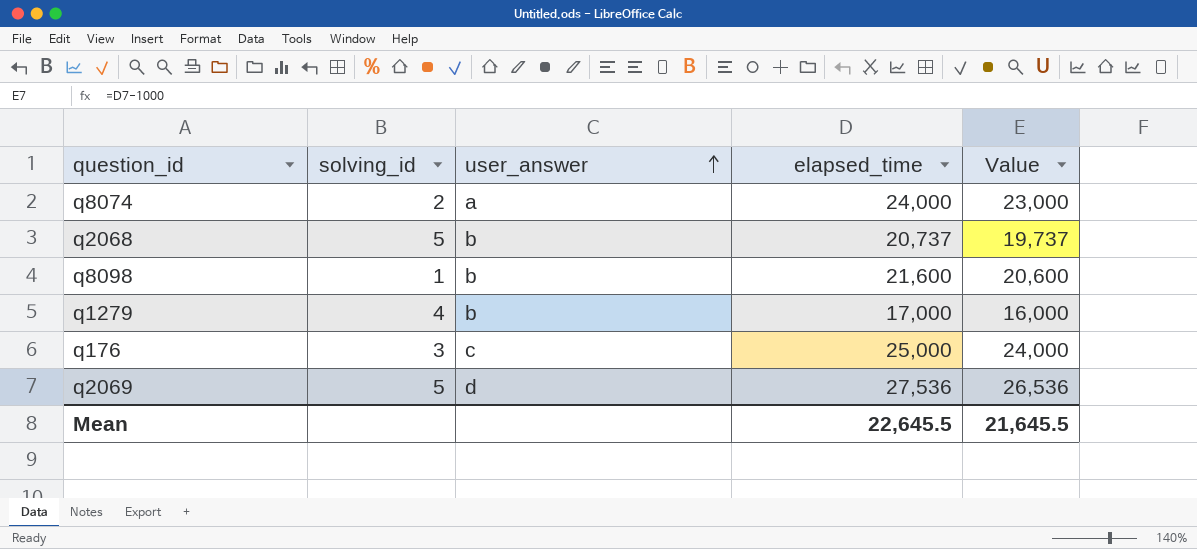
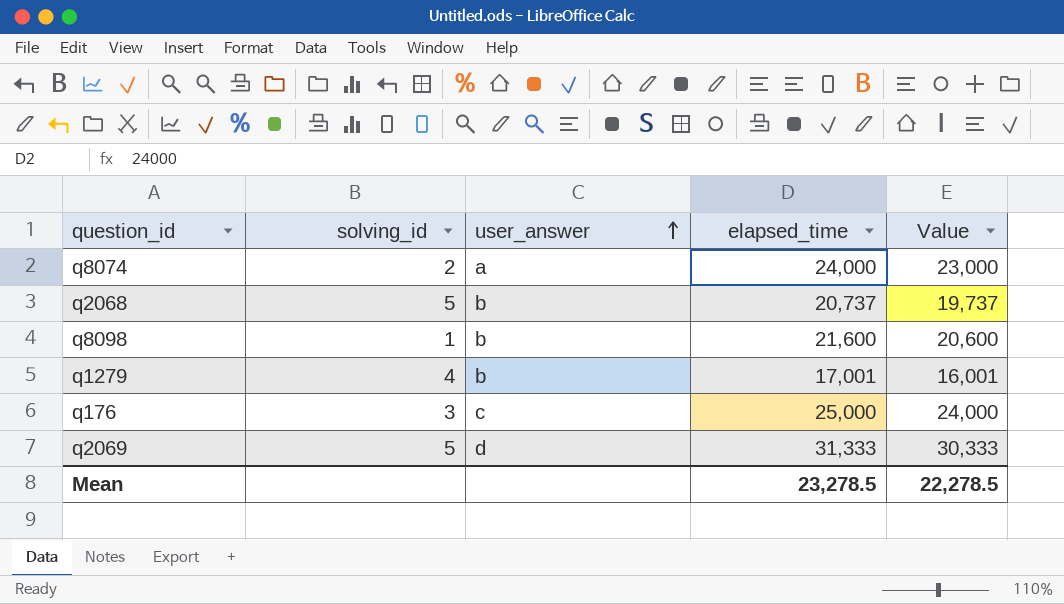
q1279 | elapsed_time: 17,000 -> 17,001
q1279 | Value: 16,000 -> 16,001
q2069 | elapsed_time: 27,536 -> 31,333
q2069 | Value: 26,536 -> 30,333
Mean | elapsed_time: 22,645.5 -> 23,278.5
Mean | Value: 21,645.5 -> 22,278.5

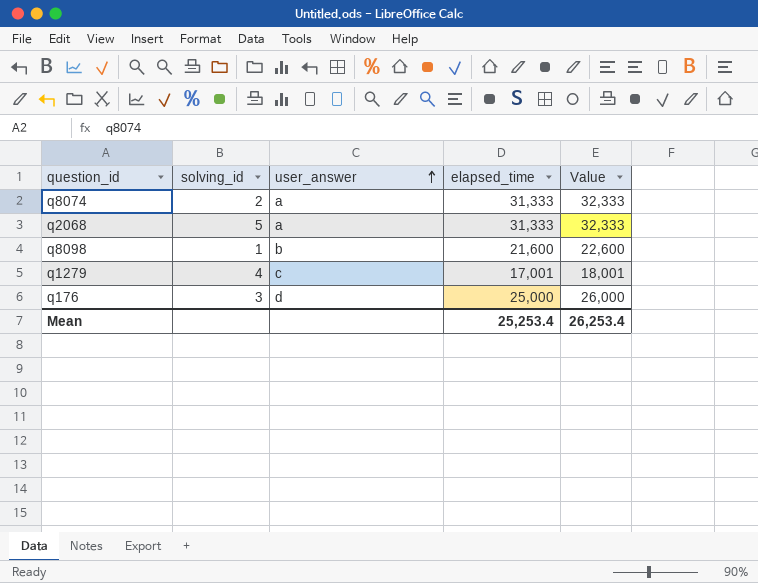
column Value | formula: [elapsed_time] - 1000 -> [elapsed_time] + 1000
row q2069: 5 | d | 31,333 | 30,333 -> none
q8074 | elapsed_time: 24,000 -> 31,333
q2068 | user_answer: b -> a
q2068 | elapsed_time: 20,737 -> 31,333
q1279 | user_answer: b -> c
q176 | user_answer: c -> d
Mean | elapsed_time: 23,278.5 -> 25,253.4
Mean | Value: 22,278.5 -> 26,253.4

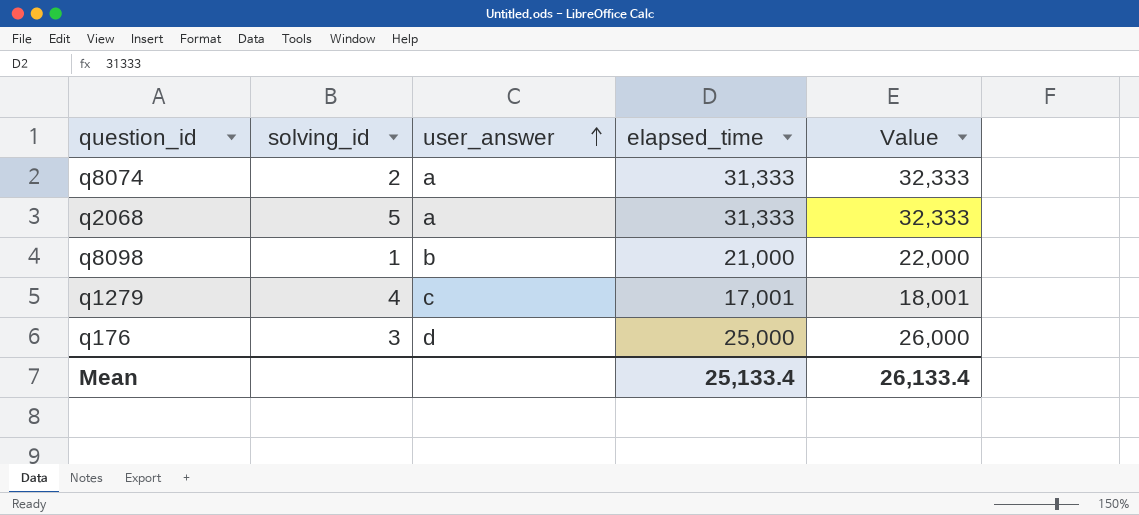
q8098 | elapsed_time: 21,600 -> 21,000
q8098 | Value: 22,600 -> 22,000
Mean | elapsed_time: 25,253.4 -> 25,133.4
Mean | Value: 26,253.4 -> 26,133.4

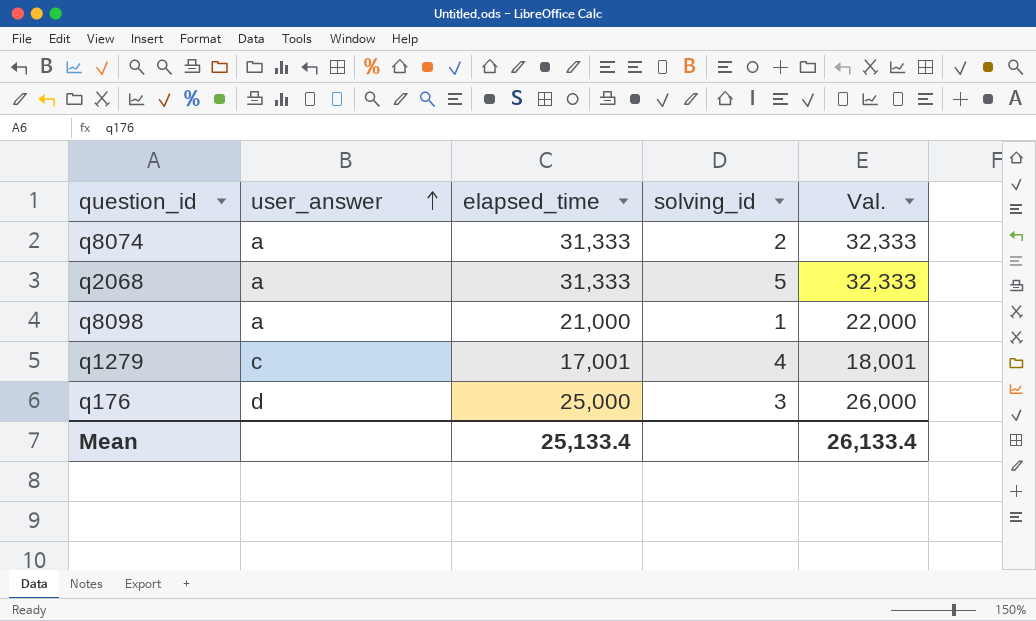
column solving_id | position: 2 -> 4
column name: Value -> Val.
q8098 | user_answer: b -> a

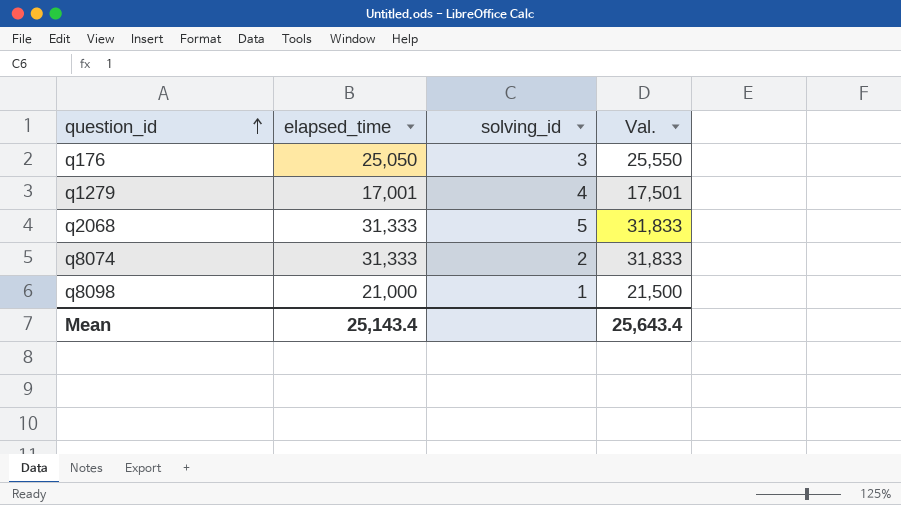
row order: user_answer ascending -> question_id ascending
column user_answer | position: 2 -> none
column Val. | formula: [elapsed_time] + 1000 -> [elapsed_time] + 500
q176 | elapsed_time: 25,000 -> 25,050
Mean | elapsed_time: 25,133.4 -> 25,143.4
Mean | Val.: 26,133.4 -> 25,643.4

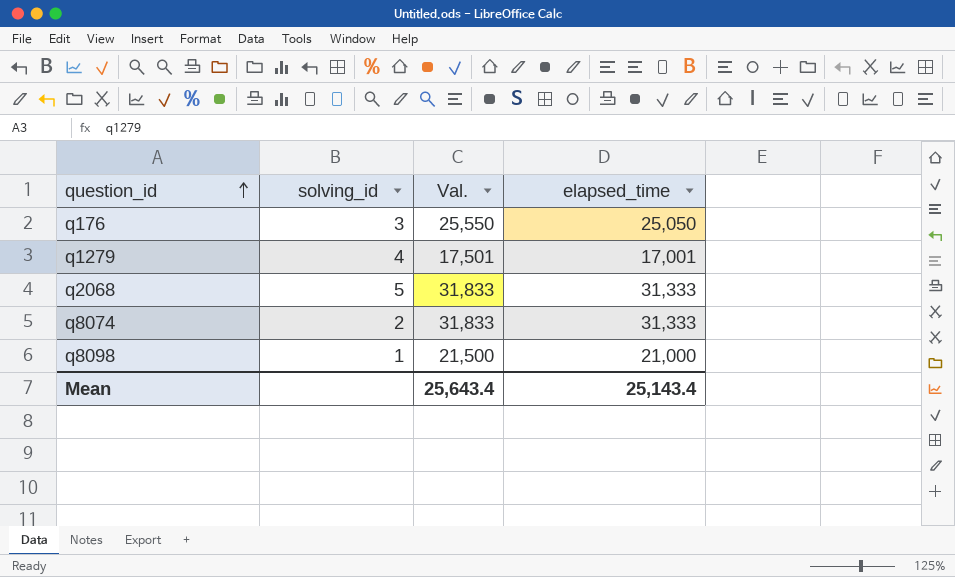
column elapsed_time | position: 2 -> 4

